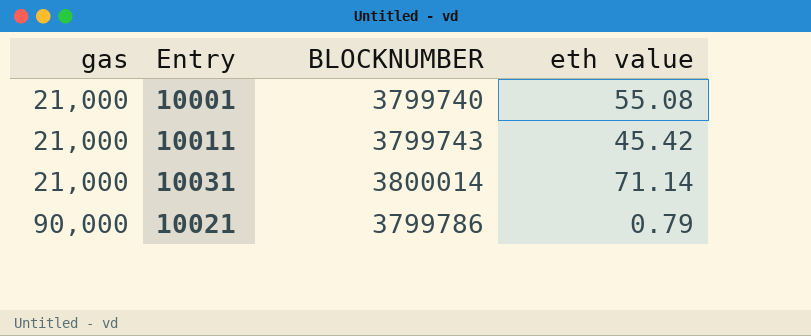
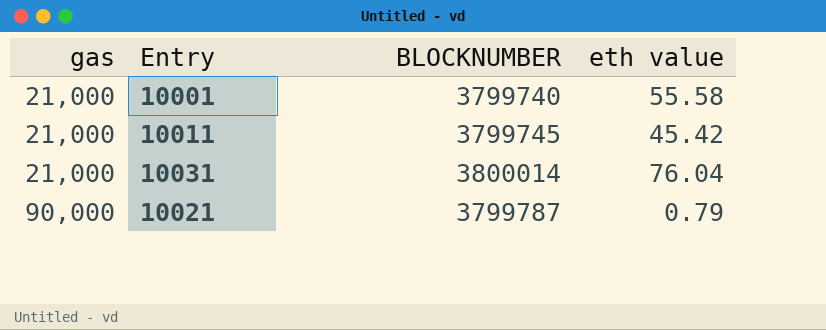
10001 | eth value: 55.08 -> 55.58
10011 | BLOCKNUMBER: 3799743 -> 3799745
10031 | eth value: 71.14 -> 76.04
10021 | BLOCKNUMBER: 3799786 -> 3799787

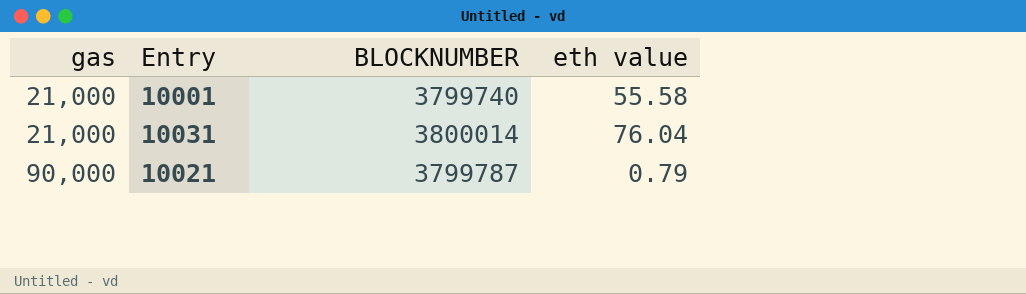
row 10011: 21,000 | 3799745 | 45.42 -> none

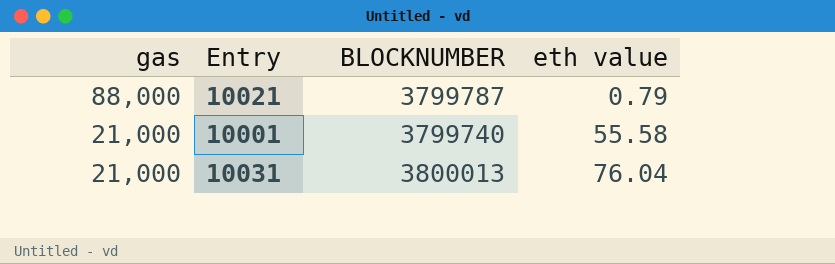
row order: gas ascending -> gas descending
10021 | gas: 90,000 -> 88,000
10031 | BLOCKNUMBER: 3800014 -> 3800013

